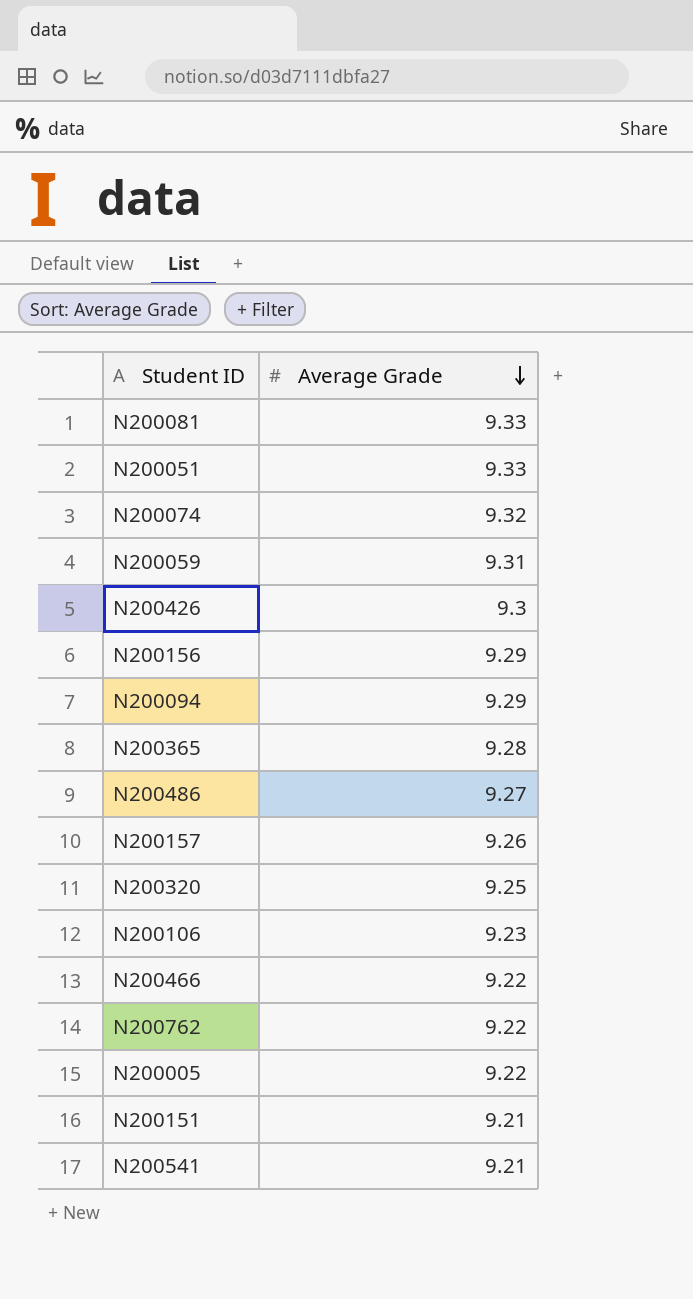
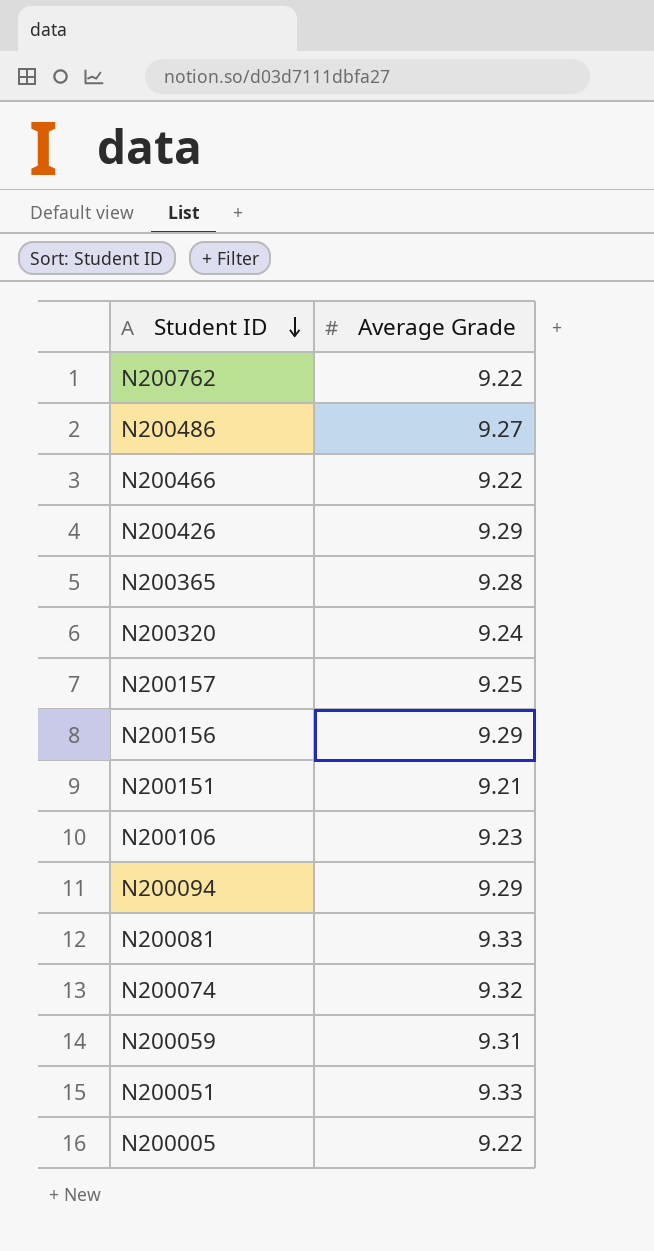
row order: Average Grade descending -> Student ID descending
row N200541: 9.21 -> none
N200426 | Average Grade: 9.3 -> 9.29
N200320 | Average Grade: 9.25 -> 9.24
N200157 | Average Grade: 9.26 -> 9.25

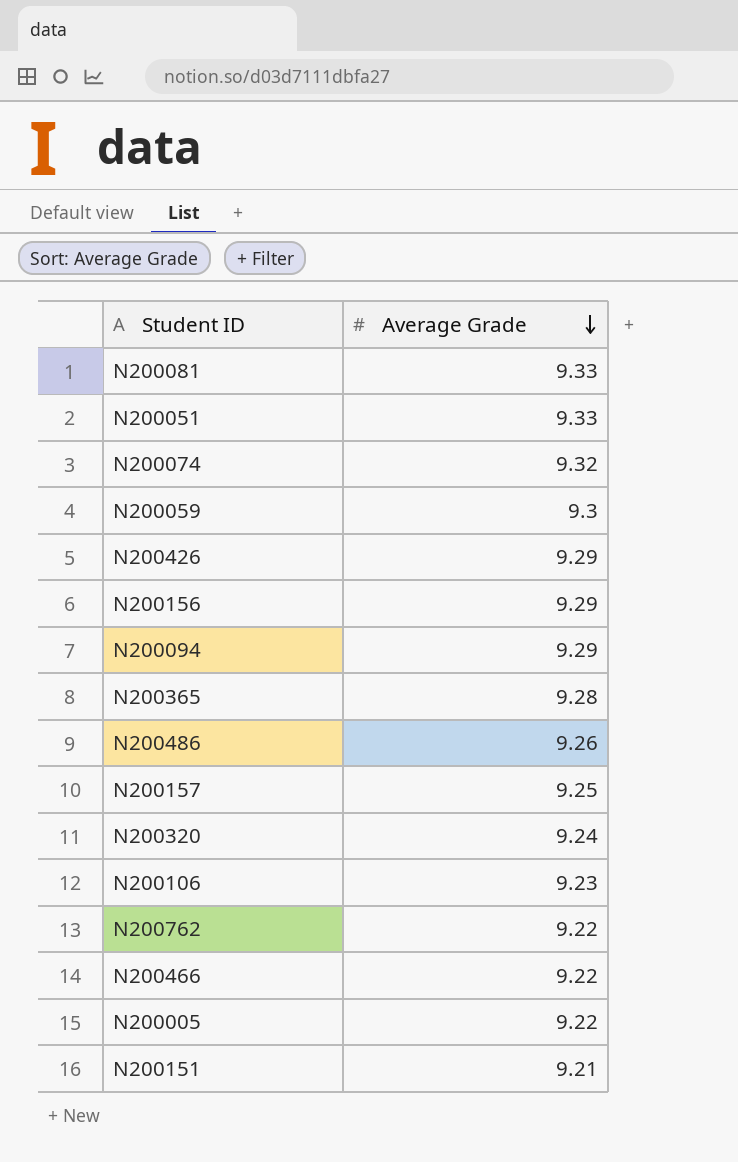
row order: Student ID descending -> Average Grade descending
N200059 | Average Grade: 9.31 -> 9.3
N200486 | Average Grade: 9.27 -> 9.26

